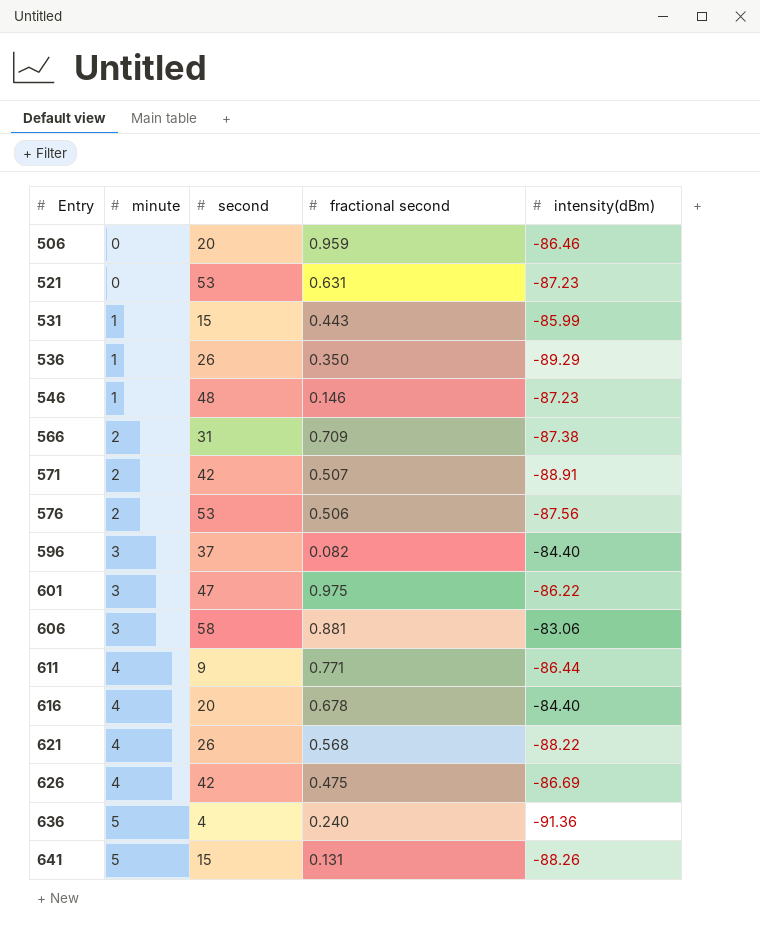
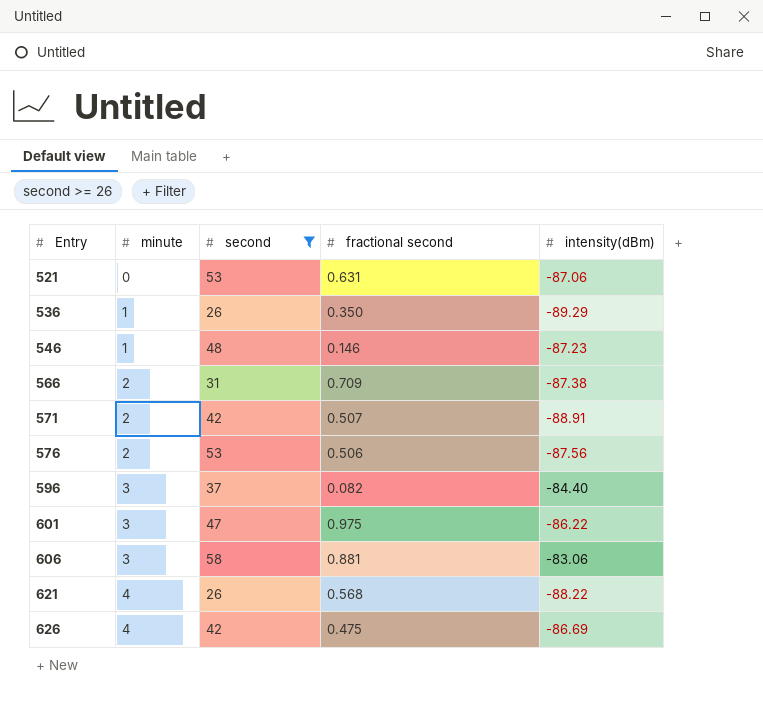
filter: none -> second >= 26
521 | intensity(dBm): -87.23 -> -87.06

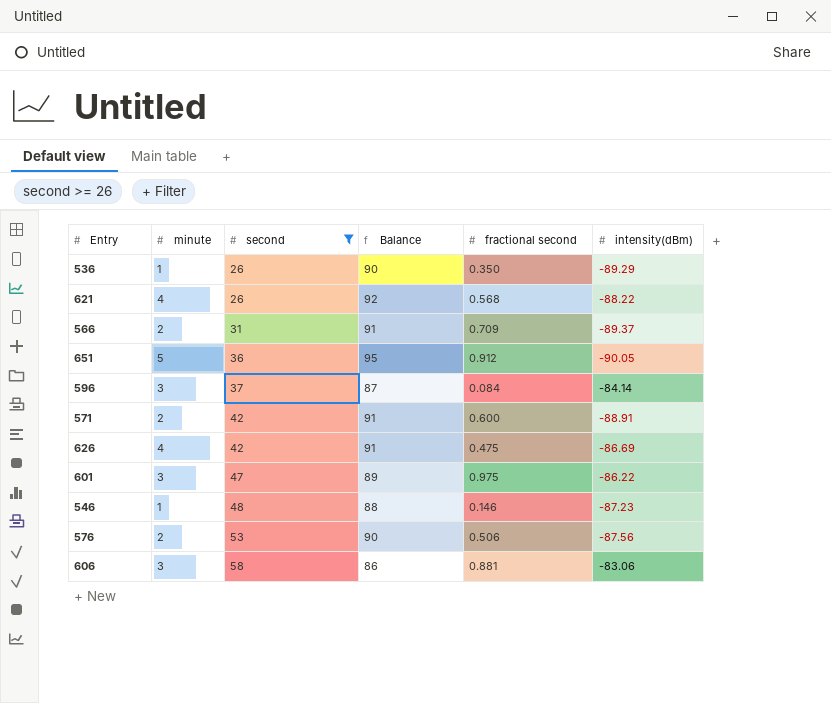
row order: Entry ascending -> second ascending
column Balance | formula: none -> [minute] - [intensity(dBm)]
row 521: 0 | 53 | 0.631 | -87.06 -> none
566 | intensity(dBm): -87.38 -> -89.37
row 651: none -> 5 | 36 | 95 | 0.912 | -90.05
596 | fractional second: 0.082 -> 0.084
596 | intensity(dBm): -84.40 -> -84.14
571 | fractional second: 0.507 -> 0.600

